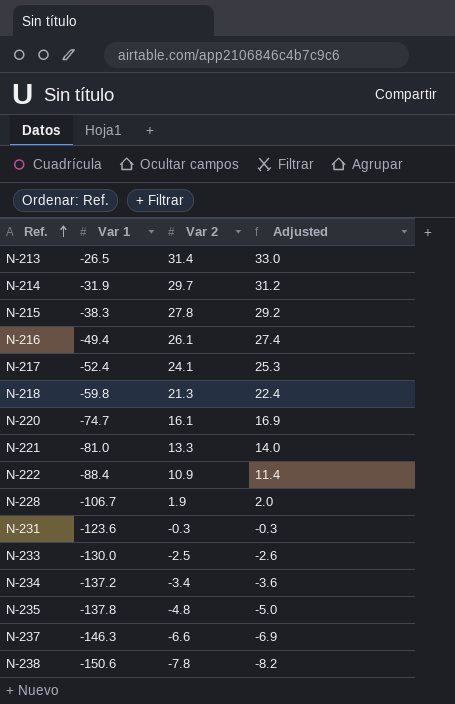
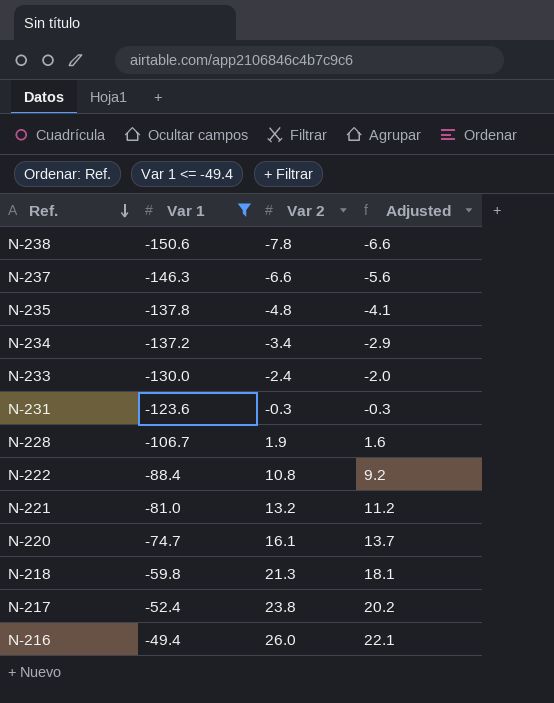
filter: none -> Var 1 <= -49.4
row order: Ref. ascending -> Ref. descending
column Adjusted | formula: [Var 2] * 1.05 -> [Var 2] * 0.85
N-233 | Var 2: -2.5 -> -2.4
N-222 | Var 2: 10.9 -> 10.8
N-221 | Var 2: 13.3 -> 13.2
N-217 | Var 2: 24.1 -> 23.8
N-216 | Var 2: 26.1 -> 26.0

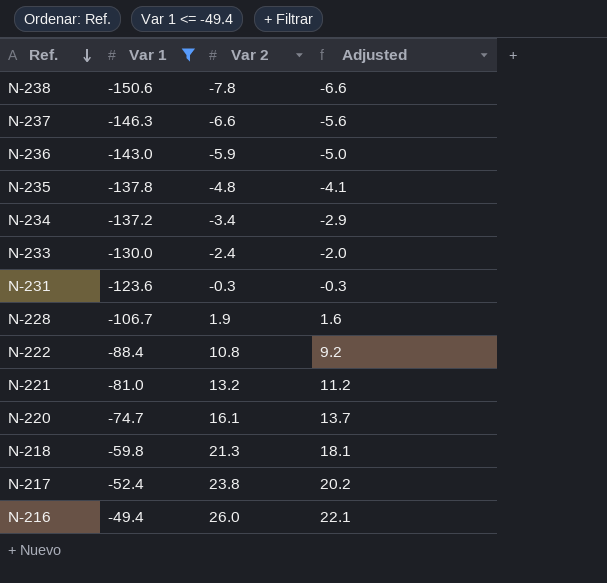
row N-236: none -> -143.0 | -5.9 | -5.0

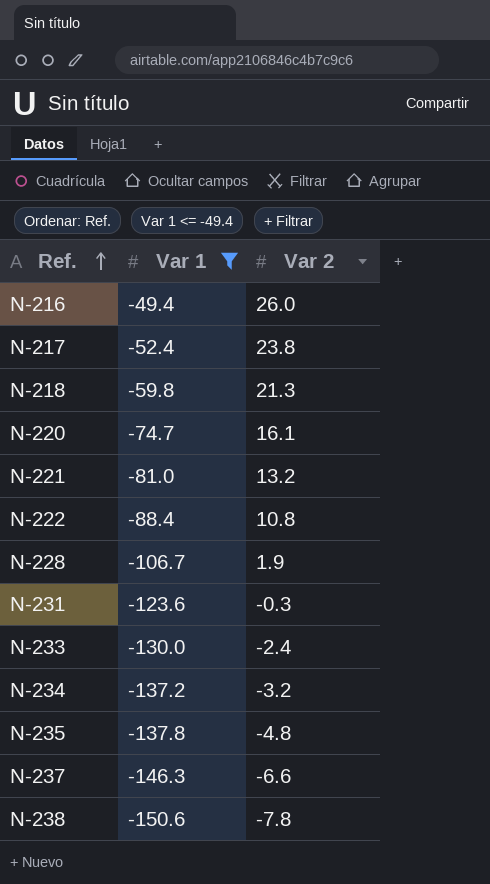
row order: Ref. descending -> Ref. ascending
column Adjusted | formula: [Var 2] * 0.85 -> none
row N-236: -143.0 | -5.9 | -5.0 -> none
N-234 | Var 2: -3.4 -> -3.2

